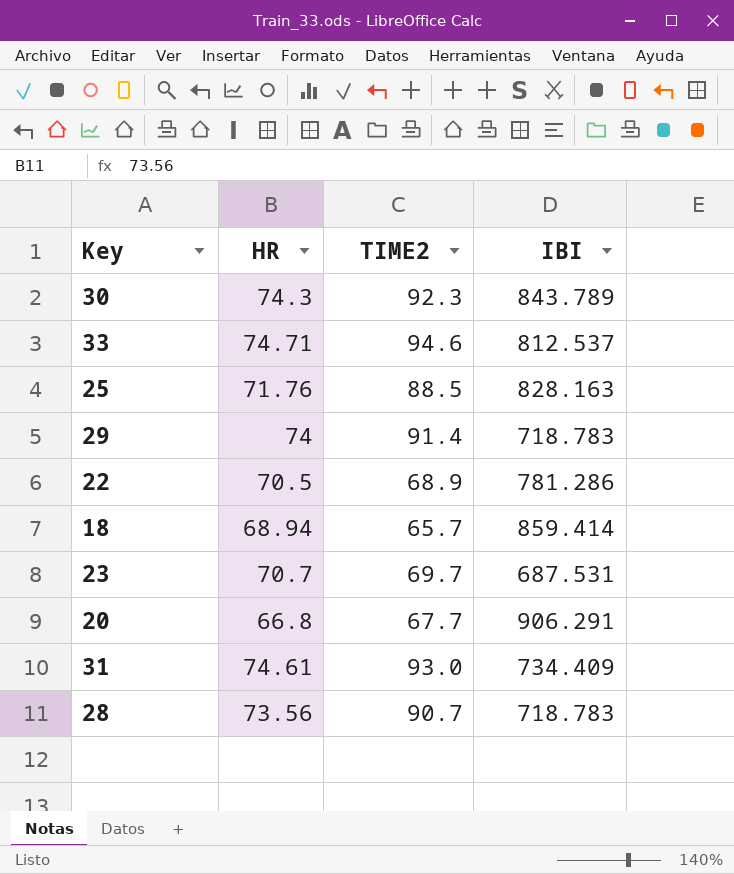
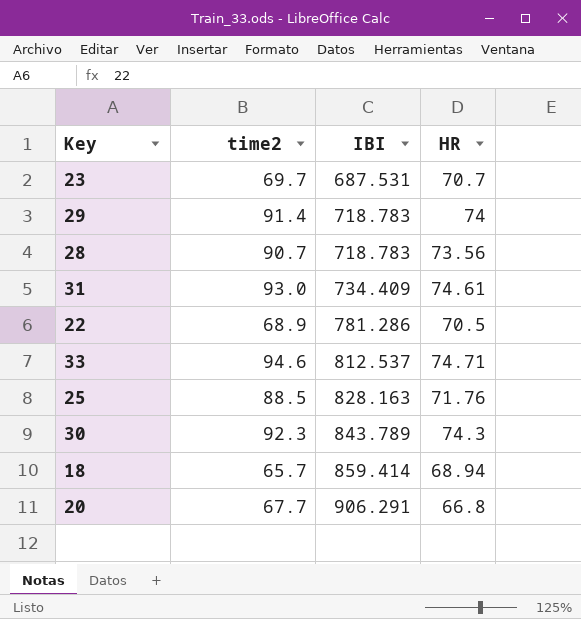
row order: none -> IBI ascending
column name: TIME2 -> time2
column HR | position: 2 -> 4

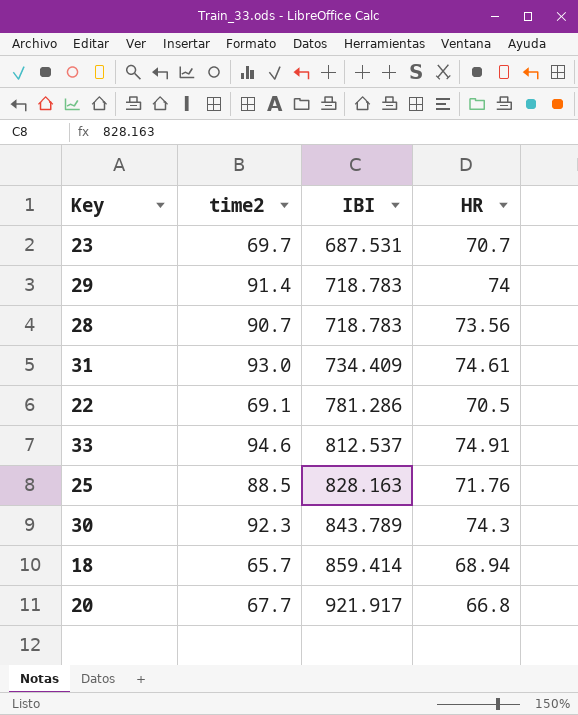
22 | time2: 68.9 -> 69.1
33 | HR: 74.71 -> 74.91
20 | IBI: 906.291 -> 921.917

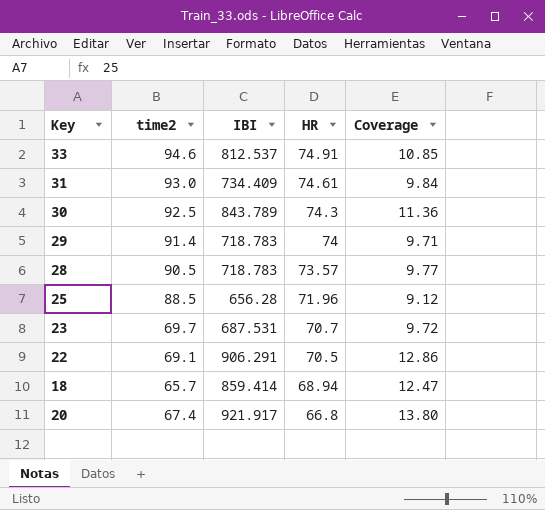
row order: IBI ascending -> HR descending
column Coverage | formula: none -> [IBI] / [HR]
30 | time2: 92.3 -> 92.5
28 | time2: 90.7 -> 90.5
28 | HR: 73.56 -> 73.57
25 | IBI: 828.163 -> 656.28
25 | HR: 71.76 -> 71.96
22 | IBI: 781.286 -> 906.291
20 | time2: 67.7 -> 67.4

